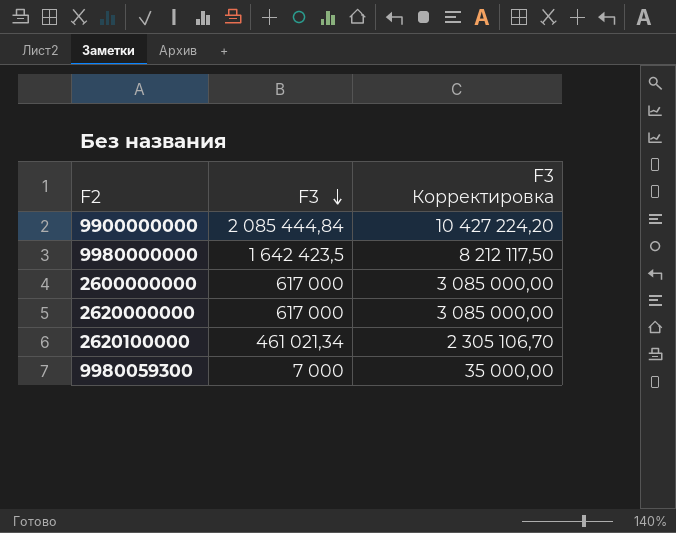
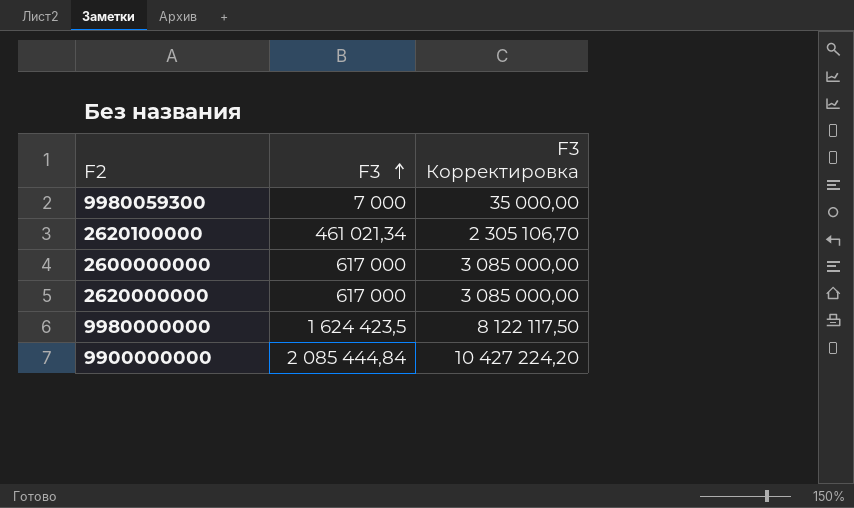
row order: F3 descending -> F3 ascending
9980000000 | F3: 1 642 423,5 -> 1 624 423,5
9980000000 | F3 Корректировка: 8 212 117,50 -> 8 122 117,50

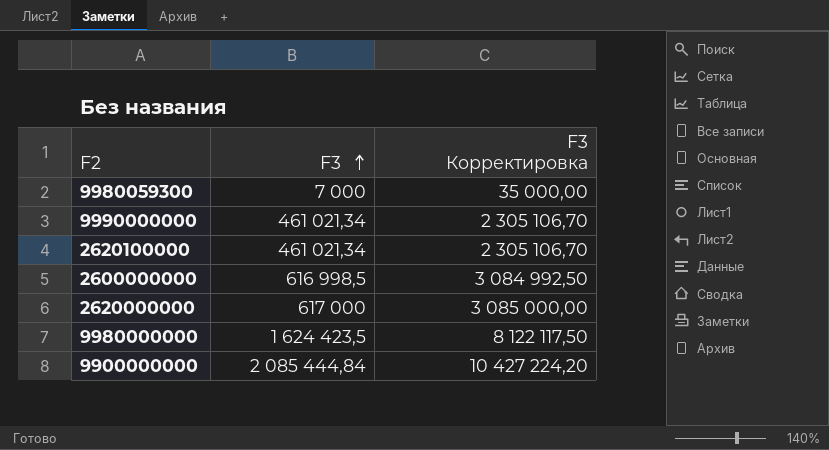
row 9990000000: none -> 461 021,34 | 2 305 106,70
2600000000 | F3: 617 000 -> 616 998,5
2600000000 | F3 Корректировка: 3 085 000,00 -> 3 084 992,50

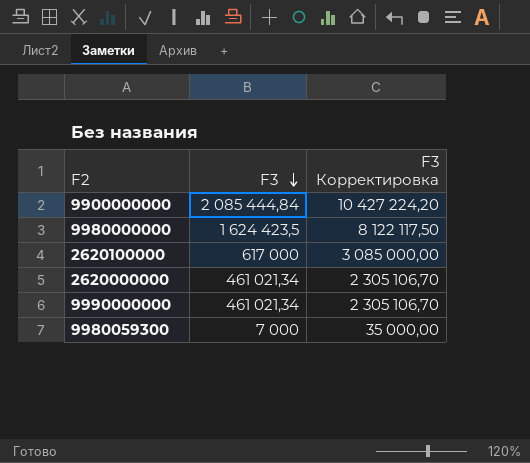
row order: F3 ascending -> F3 descending
row 2600000000: 616 998,5 | 3 084 992,50 -> none
2620100000 | F3: 461 021,34 -> 617 000
2620100000 | F3 Корректировка: 2 305 106,70 -> 3 085 000,00
2620000000 | F3: 617 000 -> 461 021,34
2620000000 | F3 Корректировка: 3 085 000,00 -> 2 305 106,70

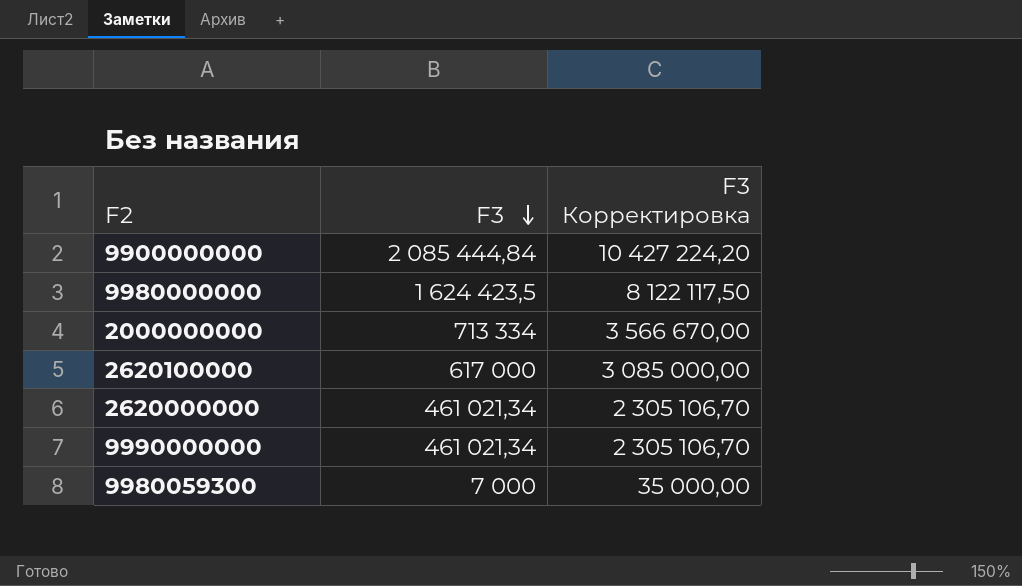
row 2000000000: none -> 713 334 | 3 566 670,00

